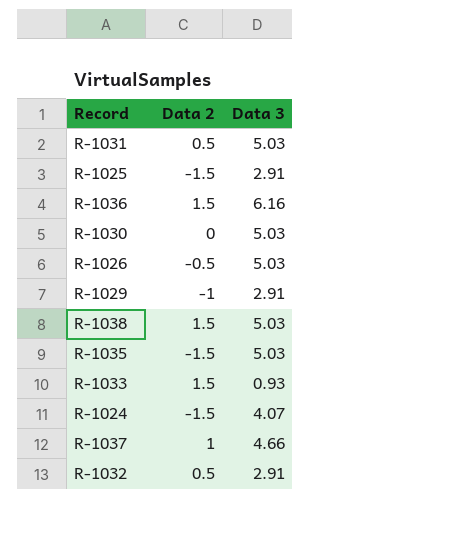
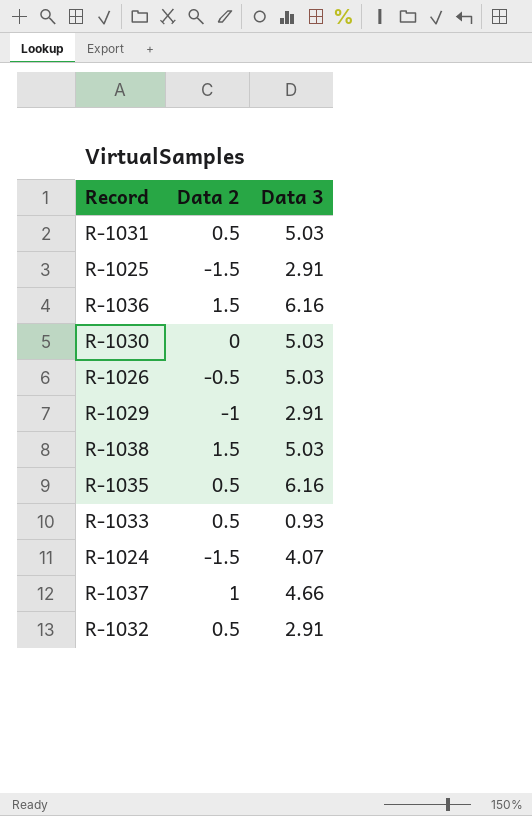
R-1035 | Data 2: -1.5 -> 0.5
R-1035 | Data 3: 5.03 -> 6.16
R-1033 | Data 2: 1.5 -> 0.5

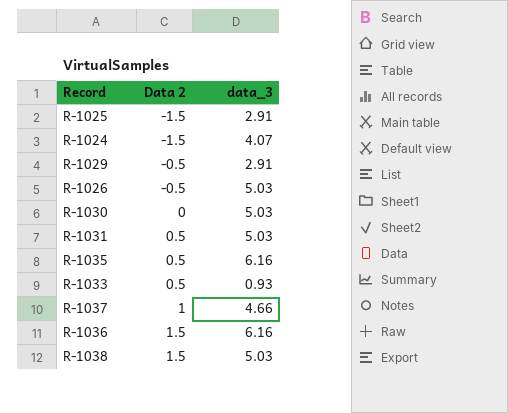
row order: none -> Data 2 ascending
column name: Data 3 -> data_3
row R-1032: 0.5 | 2.91 -> none
R-1029 | Data 2: -1 -> -0.5

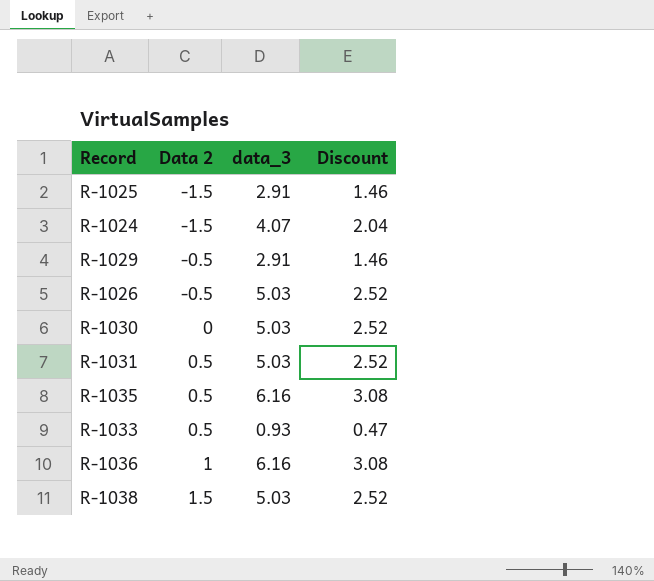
column Discount | formula: none -> [data_3] * 0.5
row R-1037: 1 | 4.66 -> none
R-1036 | Data 2: 1.5 -> 1

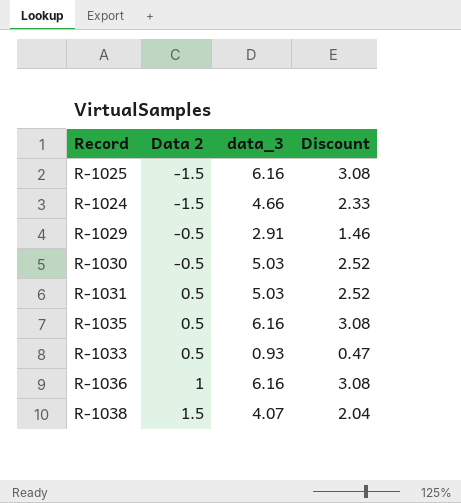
row R-1026: -0.5 | 5.03 | 2.52 -> none
R-1025 | data_3: 2.91 -> 6.16
R-1025 | Discount: 1.46 -> 3.08
R-1024 | data_3: 4.07 -> 4.66
R-1024 | Discount: 2.04 -> 2.33
R-1030 | Data 2: 0 -> -0.5
R-1038 | data_3: 5.03 -> 4.07
R-1038 | Discount: 2.52 -> 2.04

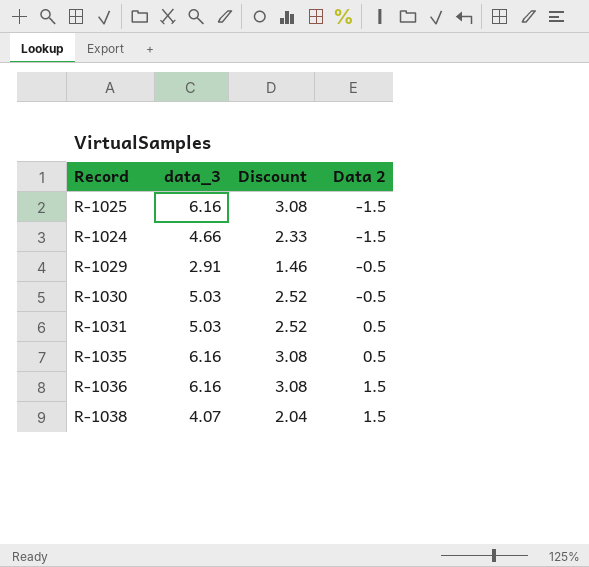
column Data 2 | position: 2 -> 4
row R-1033: 0.5 | 0.93 | 0.47 -> none
R-1036 | Data 2: 1 -> 1.5

